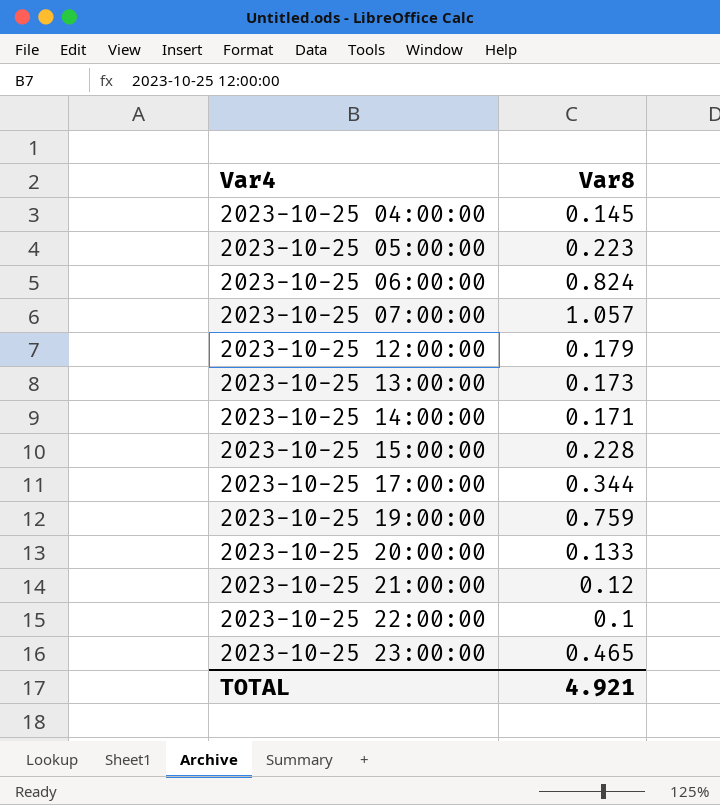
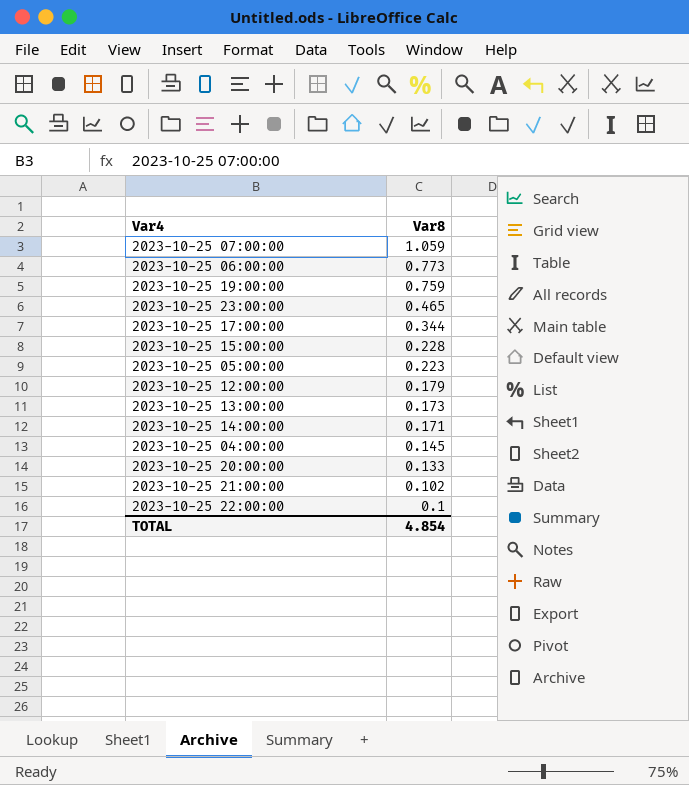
row order: Var4 ascending -> Var8 descending
2023-10-25 07:00:00 | Var8: 1.057 -> 1.059
2023-10-25 06:00:00 | Var8: 0.824 -> 0.773
2023-10-25 21:00:00 | Var8: 0.12 -> 0.102
TOTAL | Var8: 4.921 -> 4.854

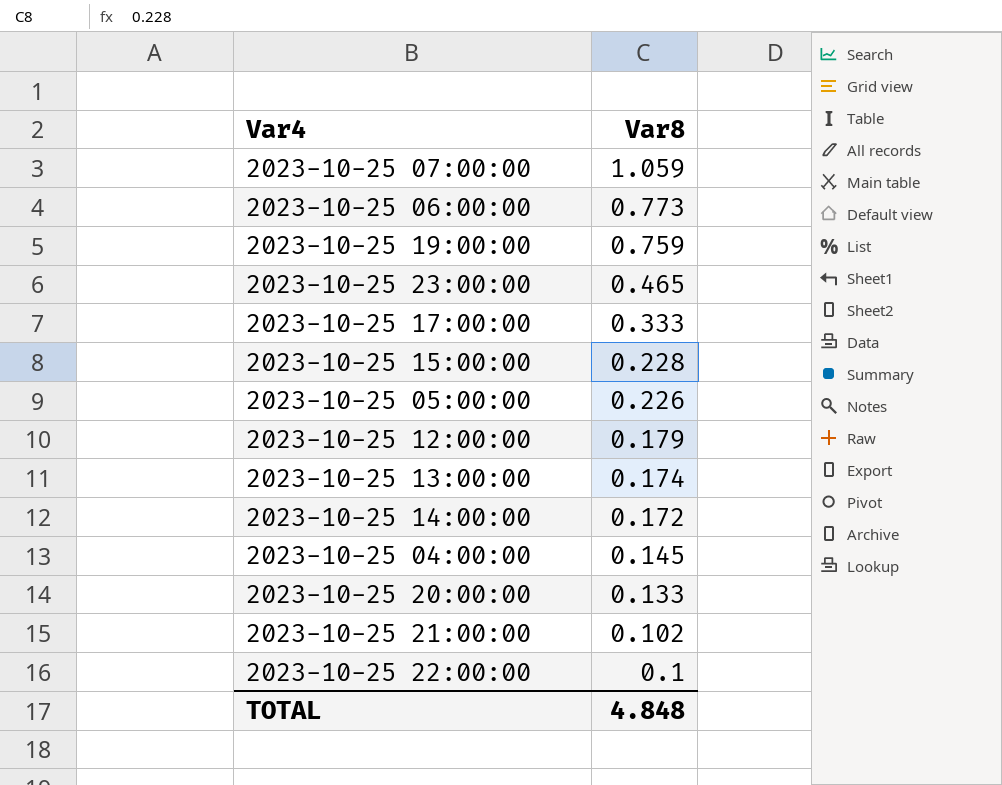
2023-10-25 17:00:00 | Var8: 0.344 -> 0.333
2023-10-25 05:00:00 | Var8: 0.223 -> 0.226
2023-10-25 13:00:00 | Var8: 0.173 -> 0.174
2023-10-25 14:00:00 | Var8: 0.171 -> 0.172
TOTAL | Var8: 4.854 -> 4.848

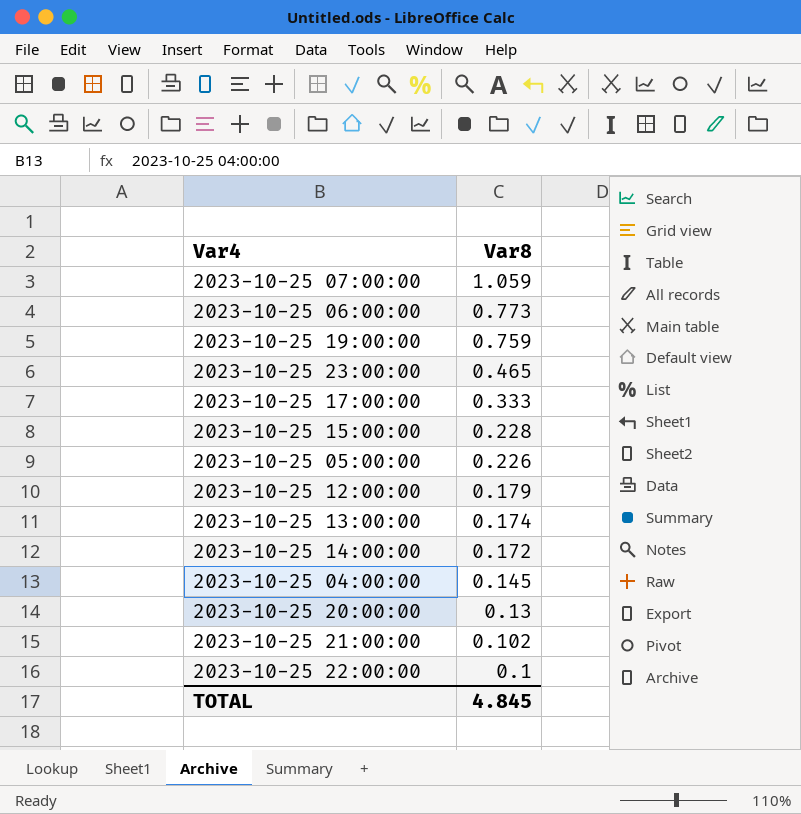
2023-10-25 20:00:00 | Var8: 0.133 -> 0.13
TOTAL | Var8: 4.848 -> 4.845

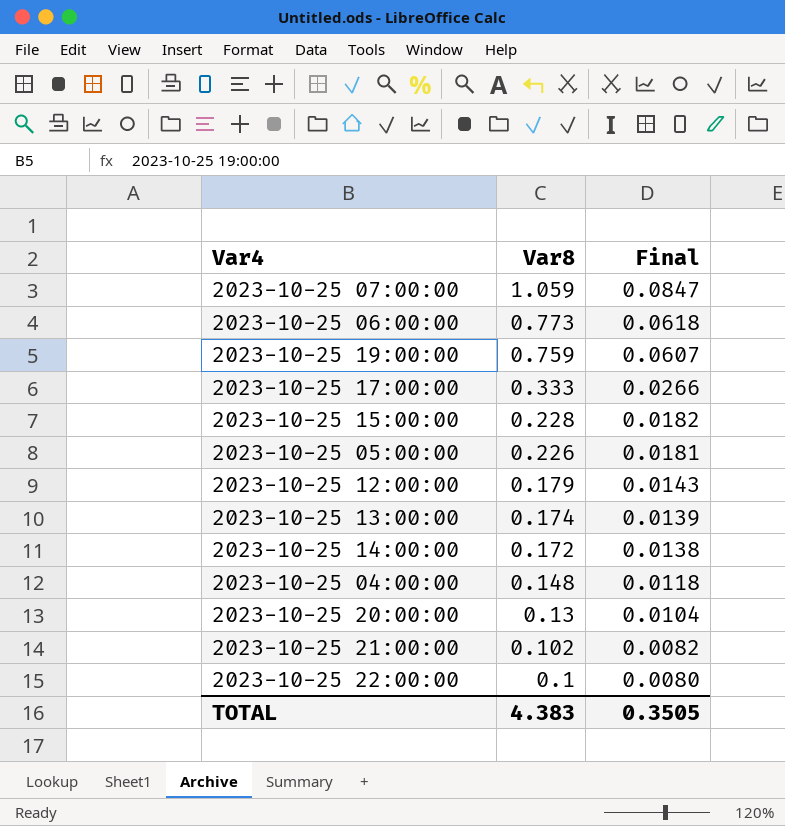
column Final | formula: none -> [Var8] * 0.08
row 2023-10-25 23:00:00: 0.465 -> none
2023-10-25 04:00:00 | Var8: 0.145 -> 0.148
TOTAL | Var8: 4.845 -> 4.383

